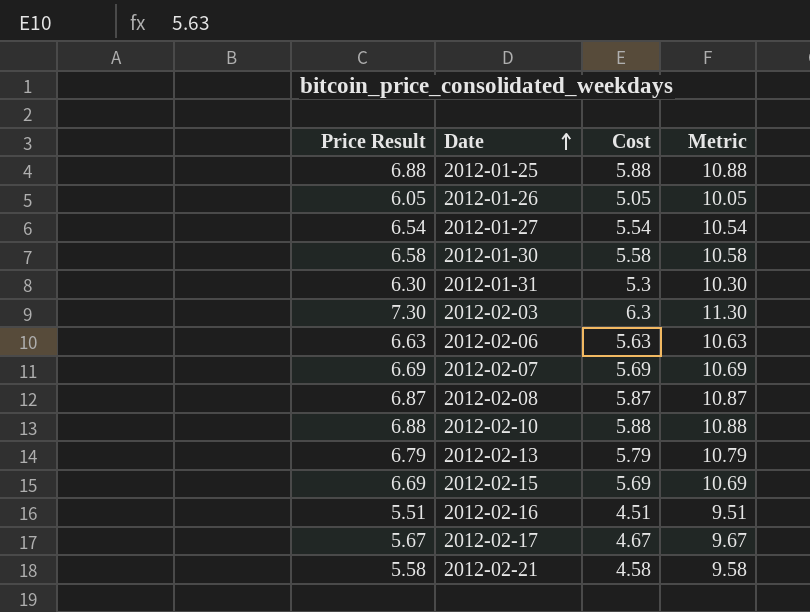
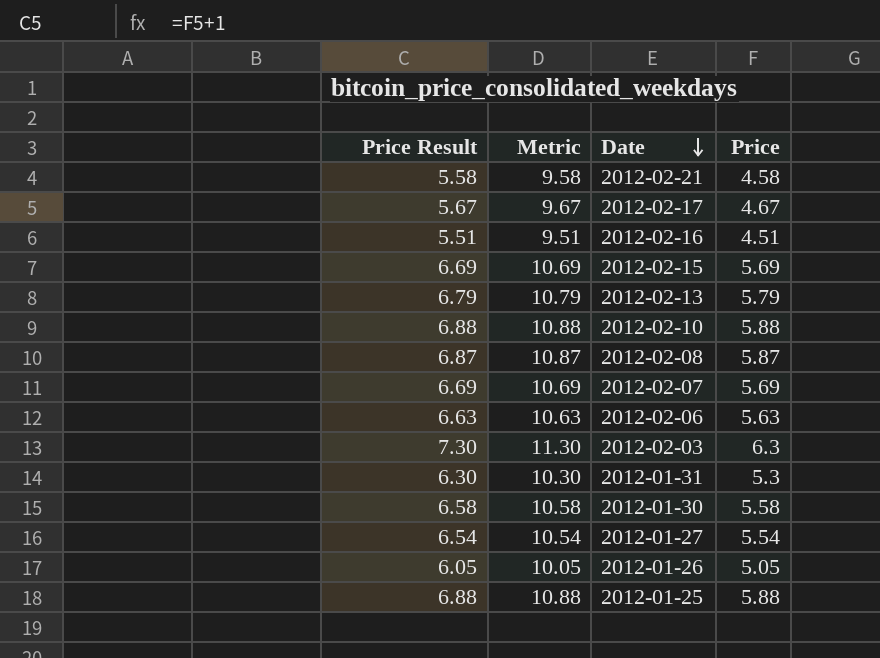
row order: Date ascending -> Date descending
column Metric | position: 4 -> 2
column name: Cost -> Price

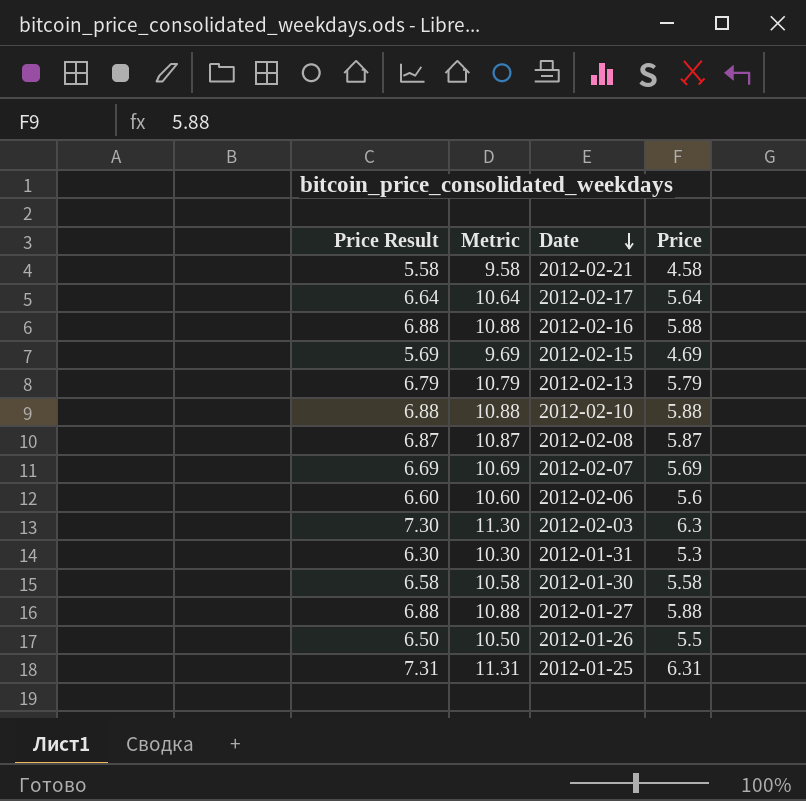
2012-02-17 | Price Result: 5.67 -> 6.64
2012-02-17 | Metric: 9.67 -> 10.64
2012-02-17 | Price: 4.67 -> 5.64
2012-02-16 | Price Result: 5.51 -> 6.88
2012-02-16 | Metric: 9.51 -> 10.88
2012-02-16 | Price: 4.51 -> 5.88
2012-02-15 | Price Result: 6.69 -> 5.69
2012-02-15 | Metric: 10.69 -> 9.69
2012-02-15 | Price: 5.69 -> 4.69
2012-02-06 | Price Result: 6.63 -> 6.60
2012-02-06 | Metric: 10.63 -> 10.60
2012-02-06 | Price: 5.63 -> 5.6
2012-01-27 | Price Result: 6.54 -> 6.88
2012-01-27 | Metric: 10.54 -> 10.88
2012-01-27 | Price: 5.54 -> 5.88
2012-01-26 | Price Result: 6.05 -> 6.50
2012-01-26 | Metric: 10.05 -> 10.50
2012-01-26 | Price: 5.05 -> 5.5
2012-01-25 | Price Result: 6.88 -> 7.31
2012-01-25 | Metric: 10.88 -> 11.31
2012-01-25 | Price: 5.88 -> 6.31

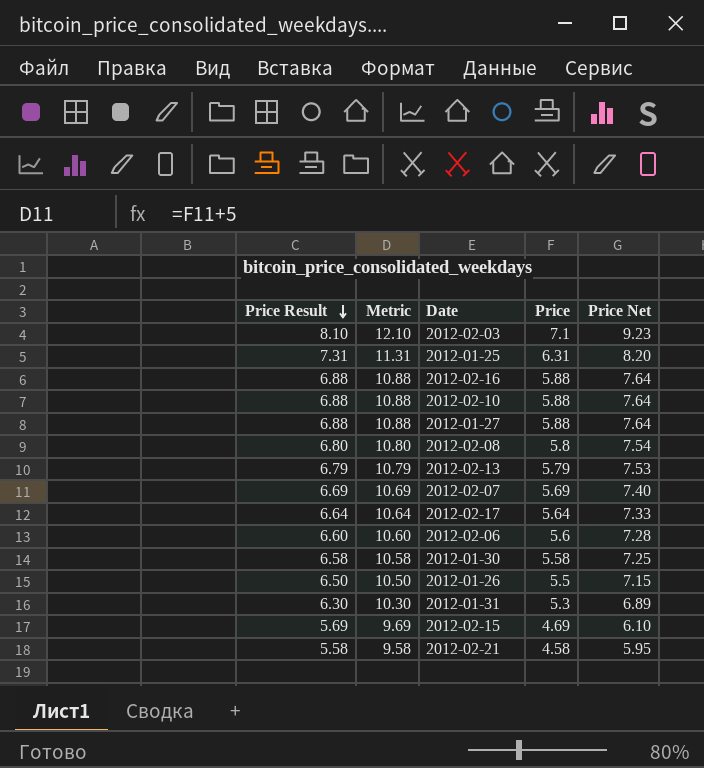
row order: Date descending -> Price Result descending
column Price Net | formula: none -> [Price] * 1.3
2012-02-03 | Price Result: 7.30 -> 8.10
2012-02-03 | Metric: 11.30 -> 12.10
2012-02-03 | Price: 6.3 -> 7.1
2012-02-08 | Price Result: 6.87 -> 6.80
2012-02-08 | Metric: 10.87 -> 10.80
2012-02-08 | Price: 5.87 -> 5.8

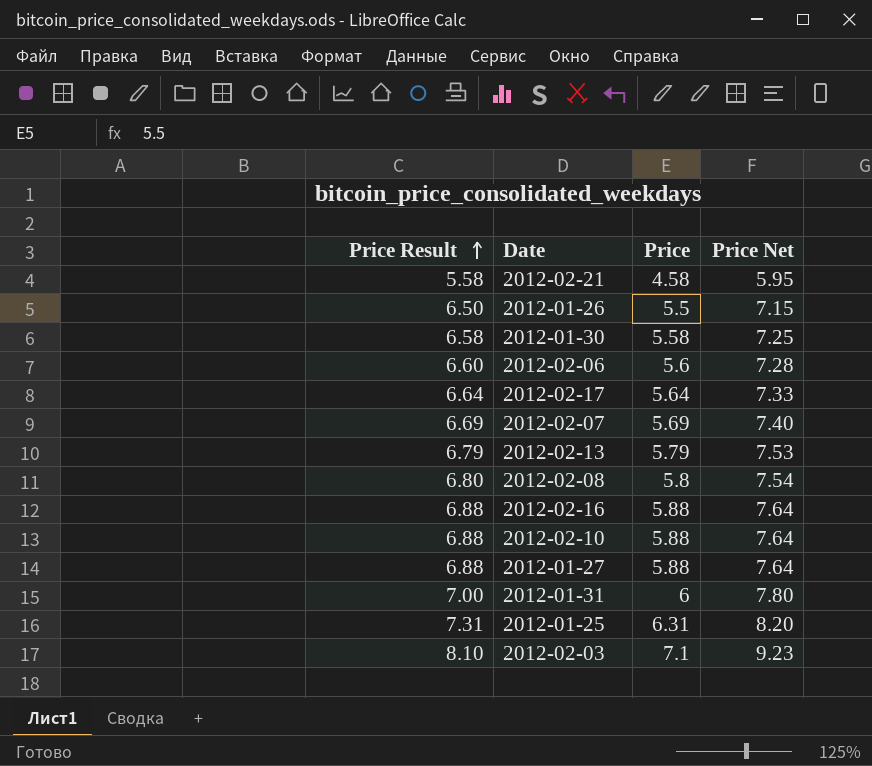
row order: Price Result descending -> Price Result ascending
column Metric | formula: [Price] + 5 -> none
row 2012-02-15: 5.69 | 9.69 | 4.69 | 6.10 -> none
2012-01-31 | Price Result: 6.30 -> 7.00
2012-01-31 | Price: 5.3 -> 6
2012-01-31 | Price Net: 6.89 -> 7.80

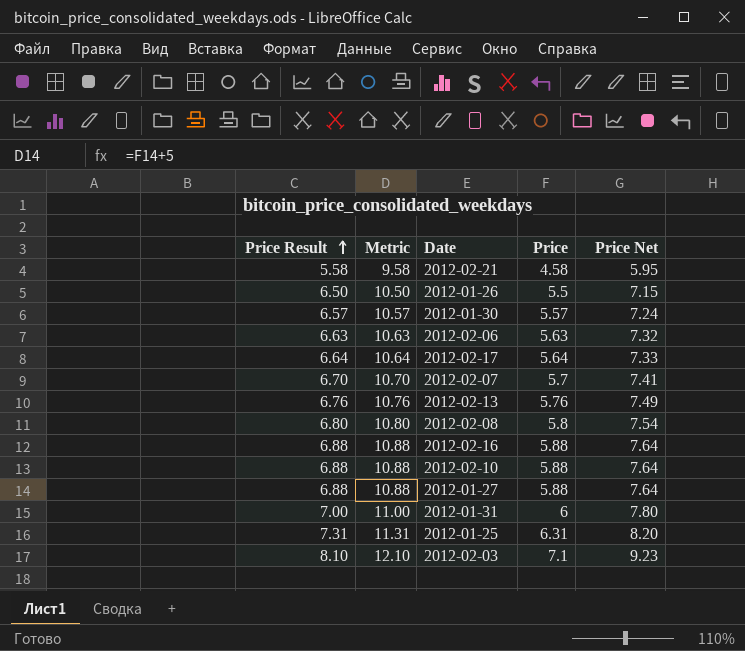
column Metric | formula: none -> [Price] + 5
2012-01-30 | Price Result: 6.58 -> 6.57
2012-01-30 | Price: 5.58 -> 5.57
2012-01-30 | Price Net: 7.25 -> 7.24
2012-02-06 | Price Result: 6.60 -> 6.63
2012-02-06 | Price: 5.6 -> 5.63
2012-02-06 | Price Net: 7.28 -> 7.32
2012-02-07 | Price Result: 6.69 -> 6.70
2012-02-07 | Price: 5.69 -> 5.7
2012-02-07 | Price Net: 7.40 -> 7.41
2012-02-13 | Price Result: 6.79 -> 6.76
2012-02-13 | Price: 5.79 -> 5.76
2012-02-13 | Price Net: 7.53 -> 7.49

